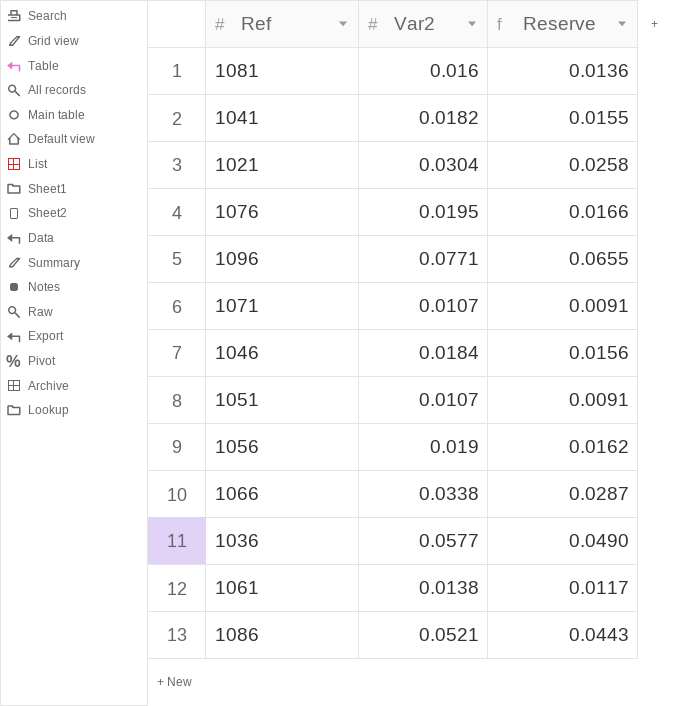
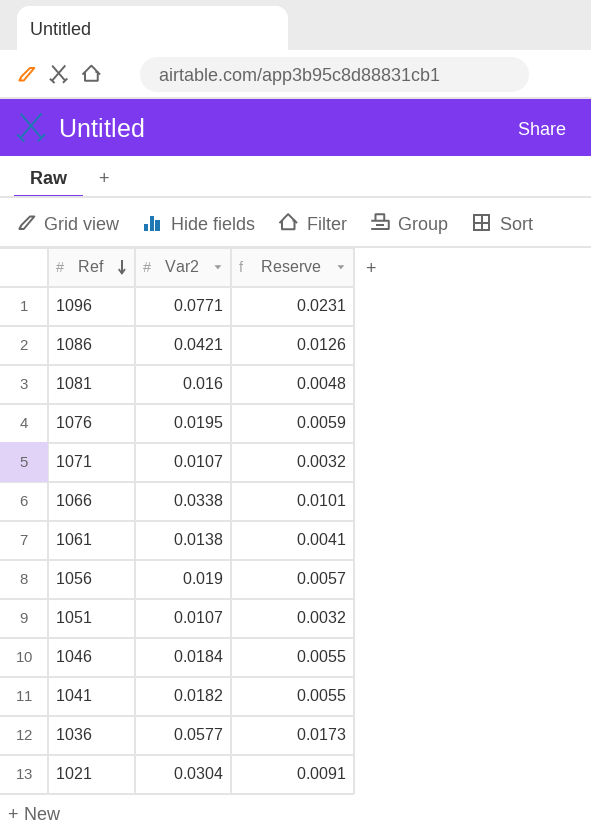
row order: none -> Ref descending
column Reserve | formula: [Var2] * 0.85 -> [Var2] * 0.3
1086 | Var2: 0.0521 -> 0.0421

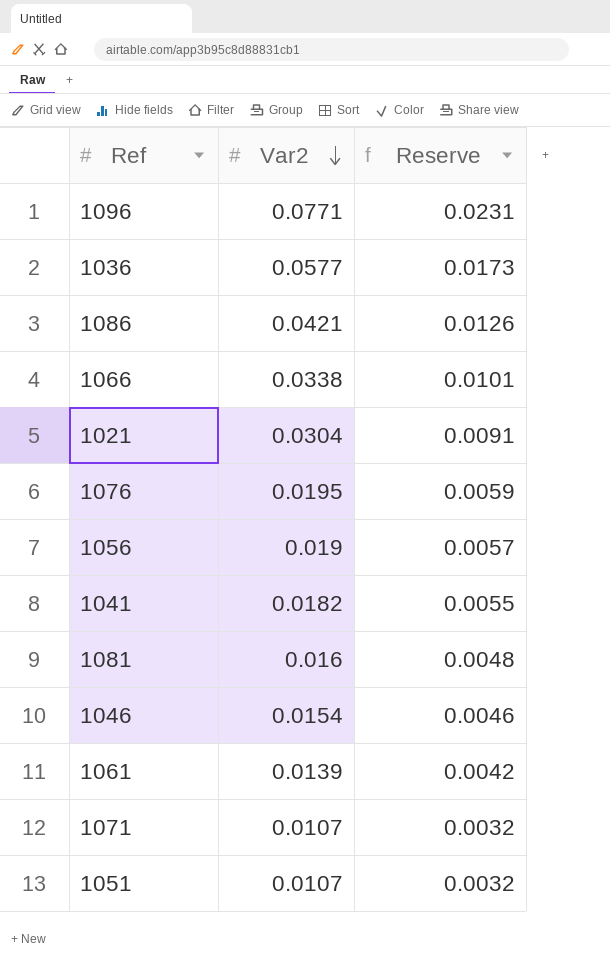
row order: Ref descending -> Var2 descending
1046 | Var2: 0.0184 -> 0.0154
1046 | Reserve: 0.0055 -> 0.0046
1061 | Var2: 0.0138 -> 0.0139
1061 | Reserve: 0.0041 -> 0.0042

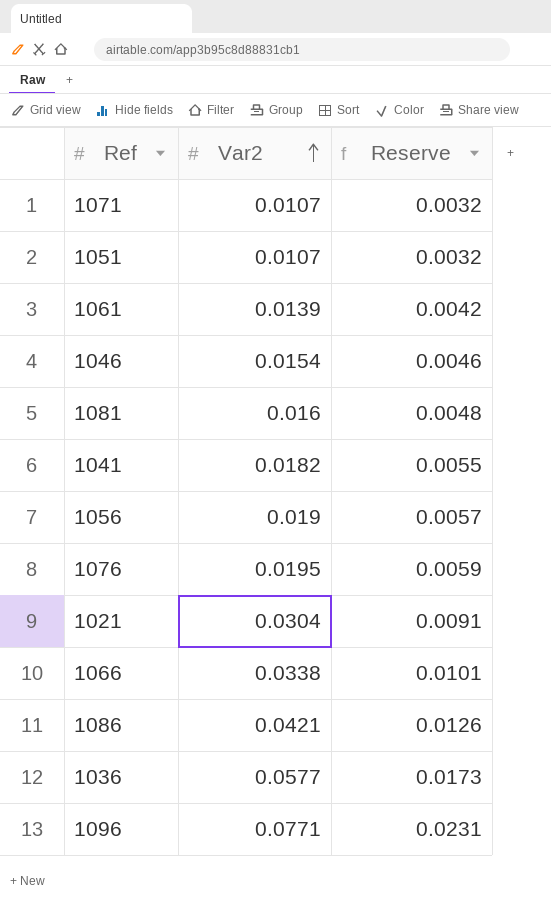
row order: Var2 descending -> Var2 ascending

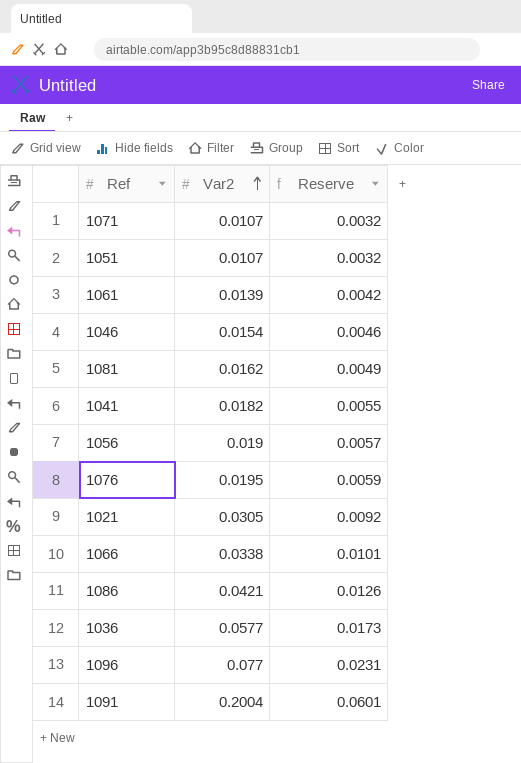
1081 | Var2: 0.016 -> 0.0162
1081 | Reserve: 0.0048 -> 0.0049
1021 | Var2: 0.0304 -> 0.0305
1021 | Reserve: 0.0091 -> 0.0092
1096 | Var2: 0.0771 -> 0.077
row 1091: none -> 0.2004 | 0.0601

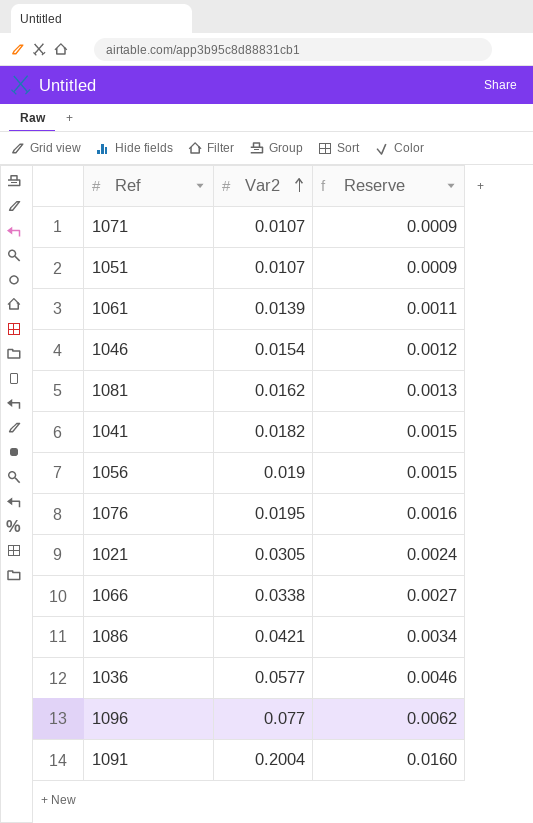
column Reserve | formula: [Var2] * 0.3 -> [Var2] * 0.08

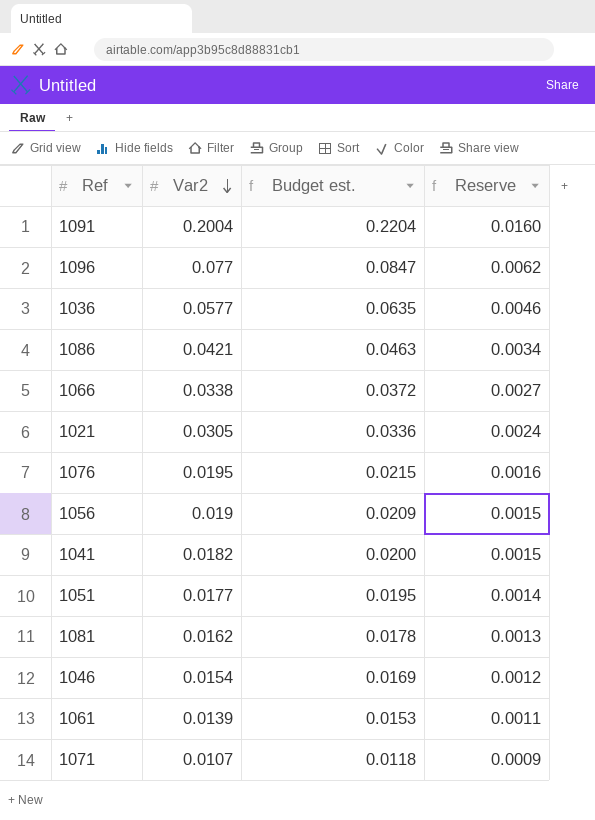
row order: Var2 ascending -> Var2 descending
column Budget est. | formula: none -> [Var2] * 1.1
1051 | Var2: 0.0107 -> 0.0177
1051 | Reserve: 0.0009 -> 0.0014

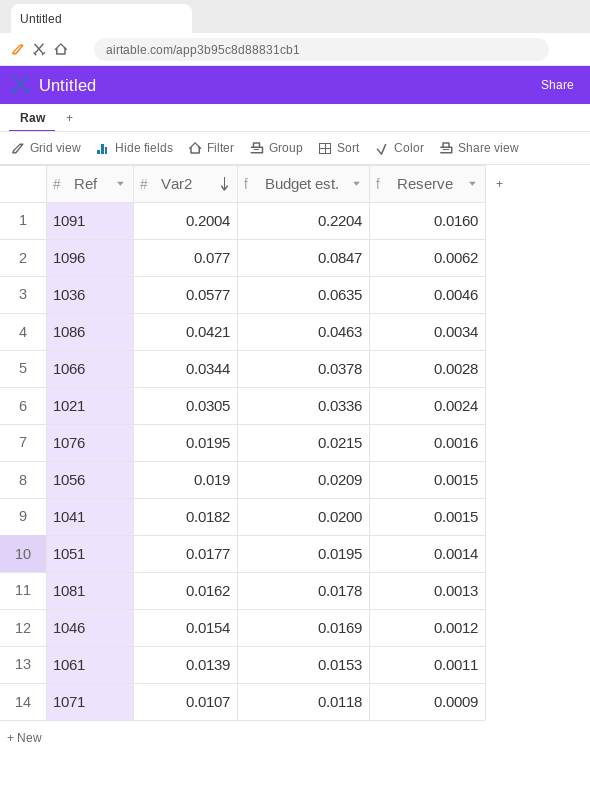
1066 | Var2: 0.0338 -> 0.0344
1066 | Budget est.: 0.0372 -> 0.0378
1066 | Reserve: 0.0027 -> 0.0028

